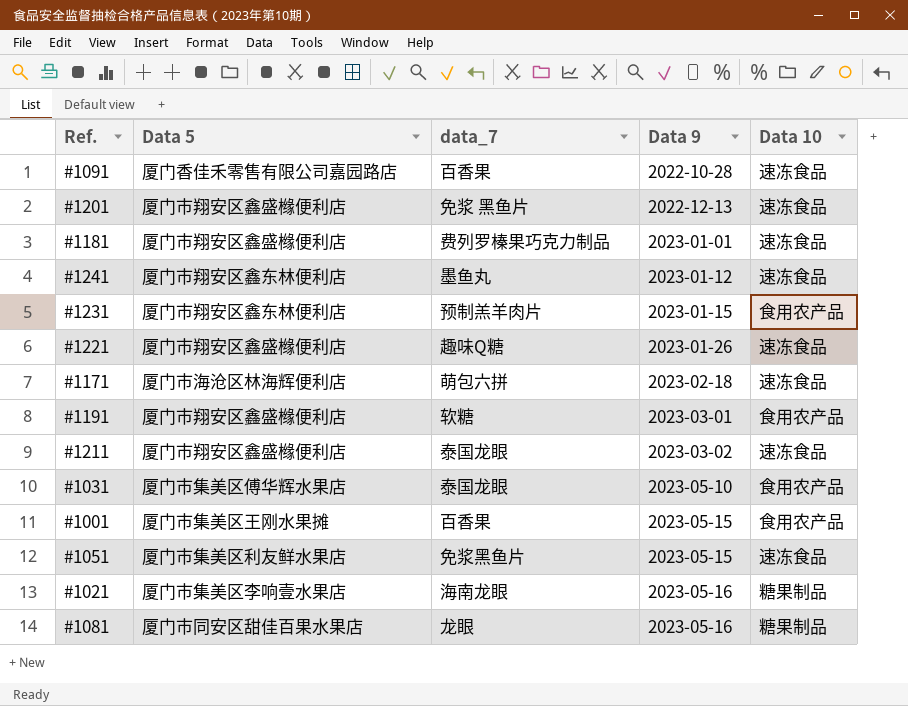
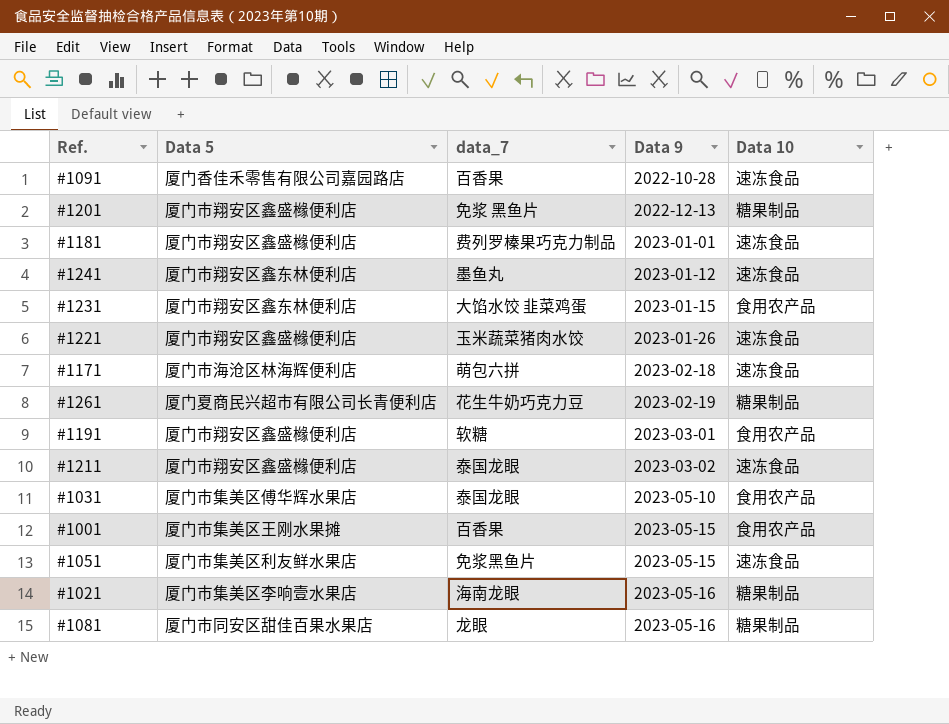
#1201 | Data 10: 速冻食品 -> 糖果制品
#1231 | data_7: 预制羔羊肉片 -> 大馅水饺 韭菜鸡蛋
#1221 | data_7: 趣味Q糖 -> 玉米蔬菜猪肉水饺
row #1261: none -> 厦门夏商民兴超市有限公司长青便利店 | 花生牛奶巧克力豆 | 2023-02-19 | 糖果制品

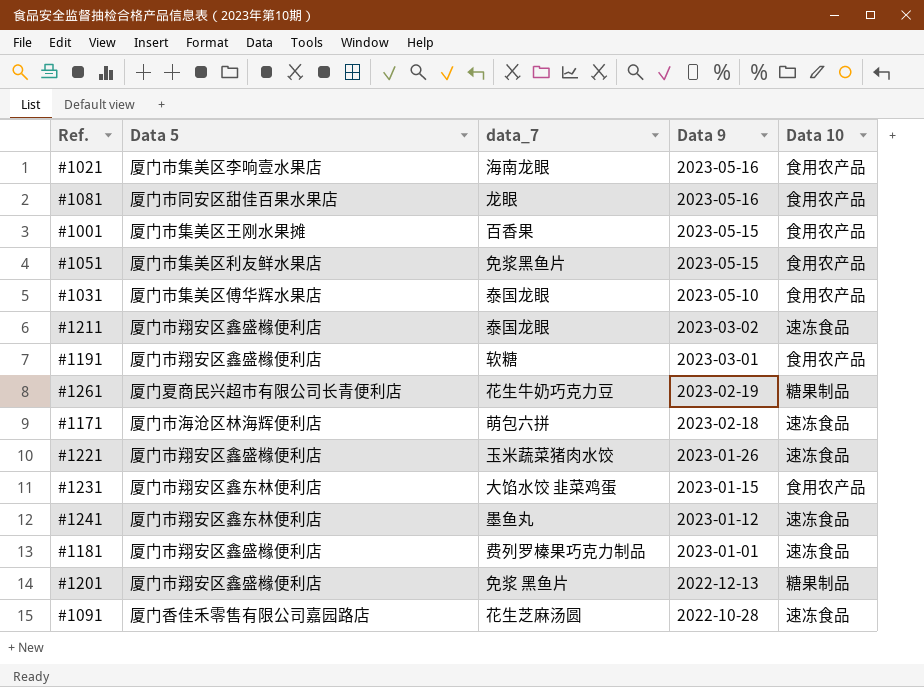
row order: Data 9 ascending -> Data 9 descending
#1021 | Data 10: 糖果制品 -> 食用农产品
#1081 | Data 10: 糖果制品 -> 食用农产品
#1051 | Data 10: 速冻食品 -> 食用农产品
#1091 | data_7: 百香果 -> 花生芝麻汤圆

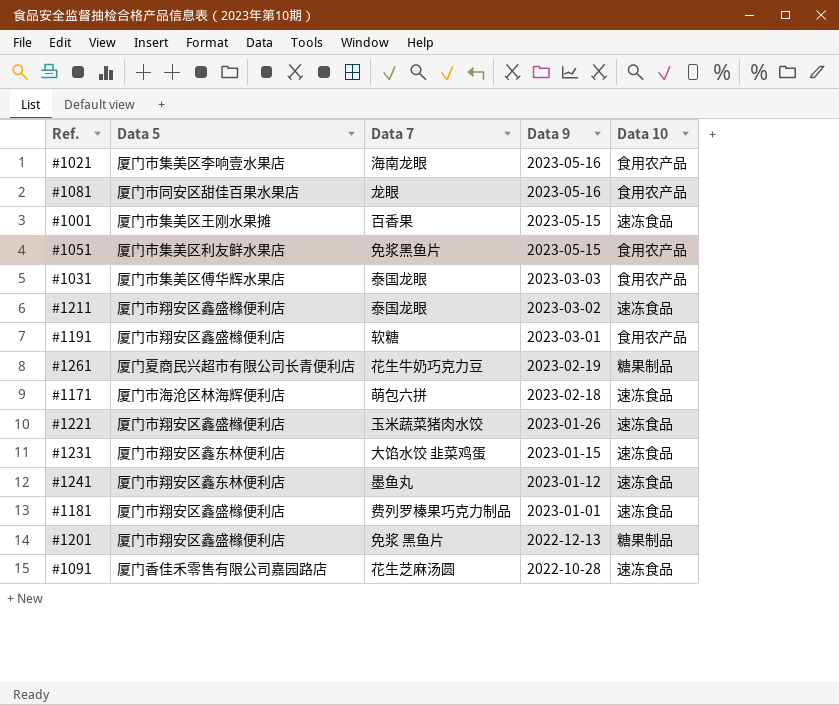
column name: data_7 -> Data 7
#1001 | Data 10: 食用农产品 -> 速冻食品
#1031 | Data 9: 2023-05-10 -> 2023-03-03
#1231 | Data 10: 食用农产品 -> 速冻食品

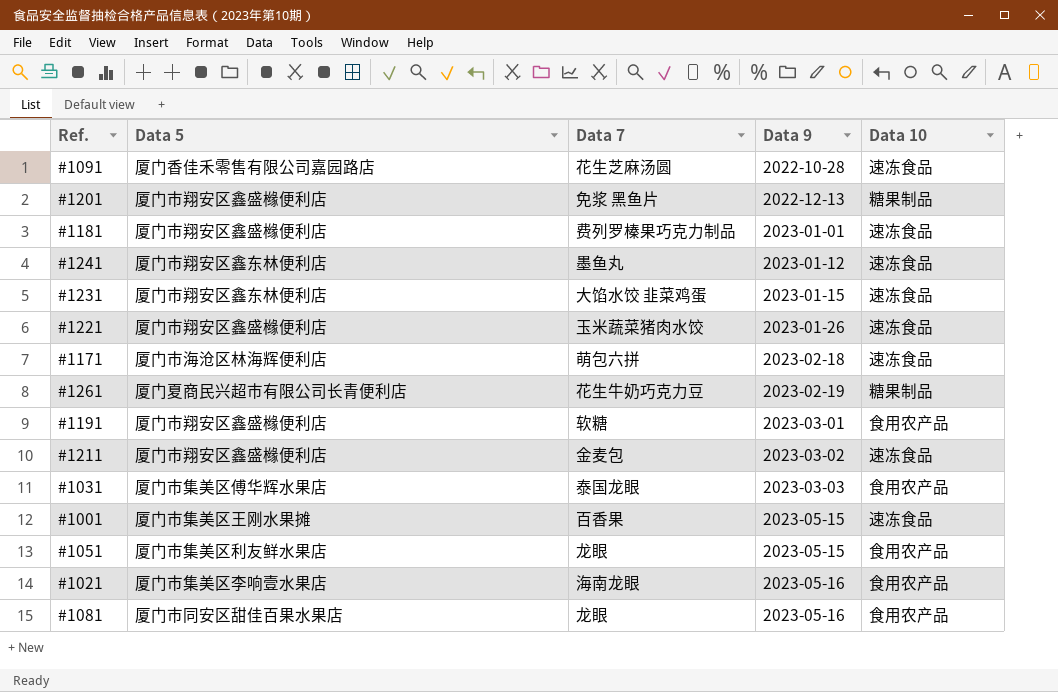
row order: Data 9 descending -> Data 9 ascending
#1211 | Data 7: 泰国龙眼 -> 金麦包
#1051 | Data 7: 免浆黑鱼片 -> 龙眼

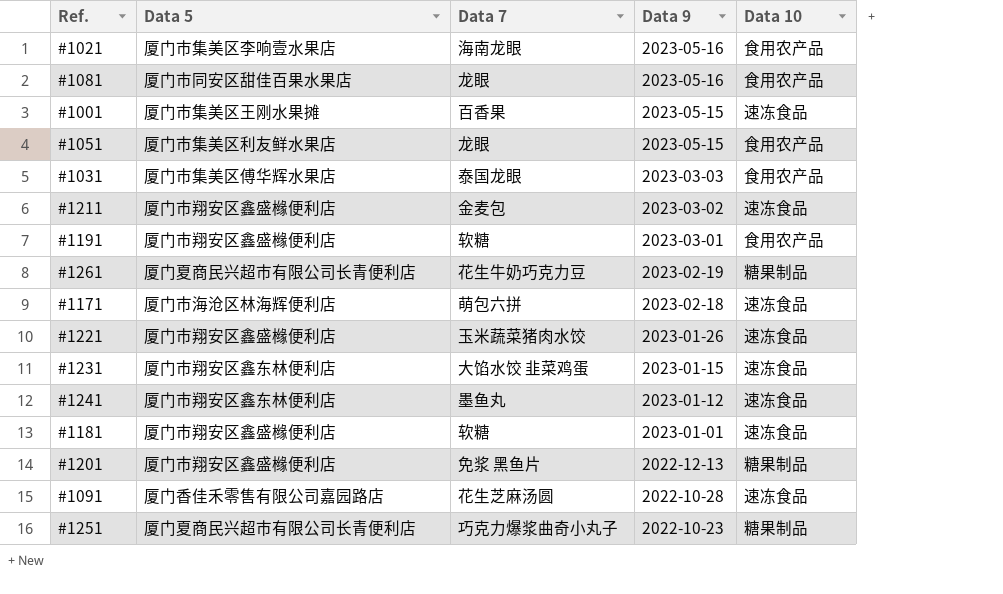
row order: Data 9 ascending -> Data 9 descending
#1181 | Data 7: 费列罗榛果巧克力制品 -> 软糖
row #1251: none -> 厦门夏商民兴超市有限公司长青便利店 | 巧克力爆浆曲奇小丸子 | 2022-10-23 | 糖果制品

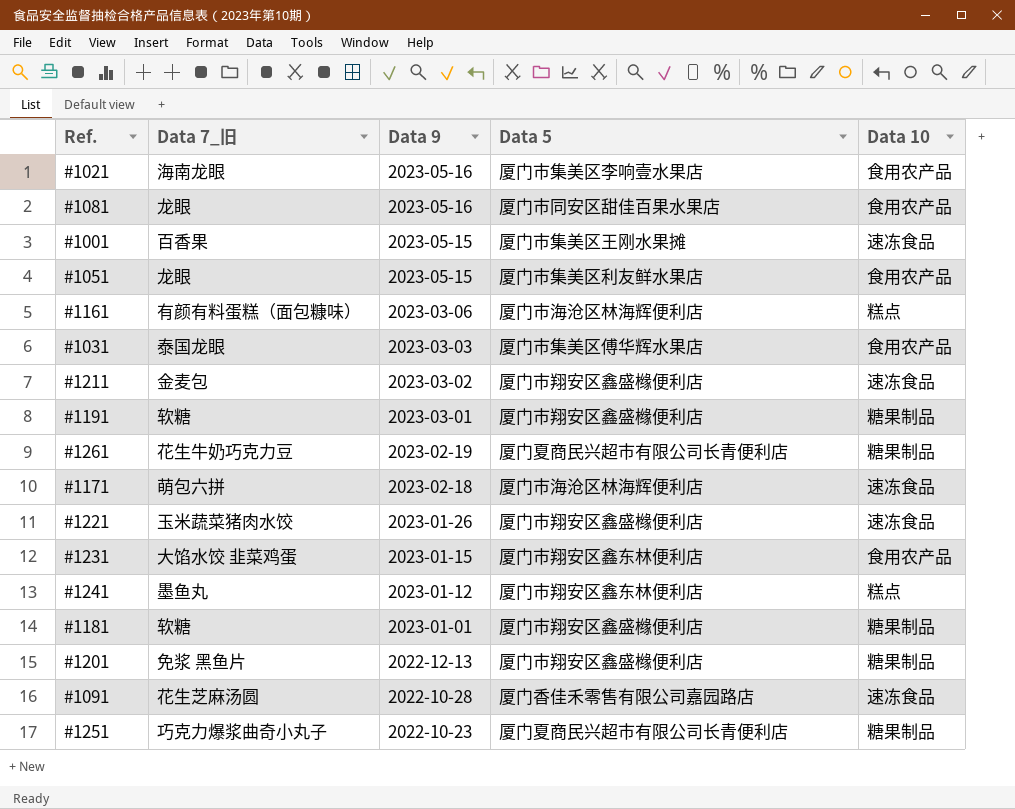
column name: Data 7 -> Data 7_旧
column Data 5 | position: 2 -> 4
row #1161: none -> 有颜有料蛋糕（面包糠味） | 2023-03-06 | 厦门市海沧区林海辉便利店 | 糕点
#1191 | Data 10: 食用农产品 -> 糖果制品
#1231 | Data 10: 速冻食品 -> 食用农产品
#1241 | Data 10: 速冻食品 -> 糕点
#1181 | Data 10: 速冻食品 -> 糖果制品

